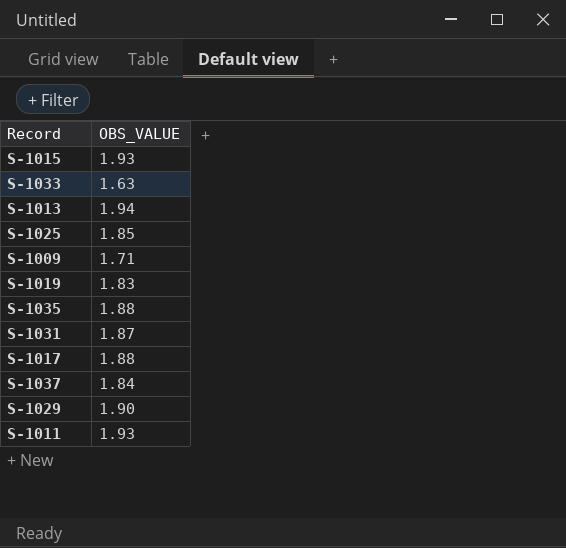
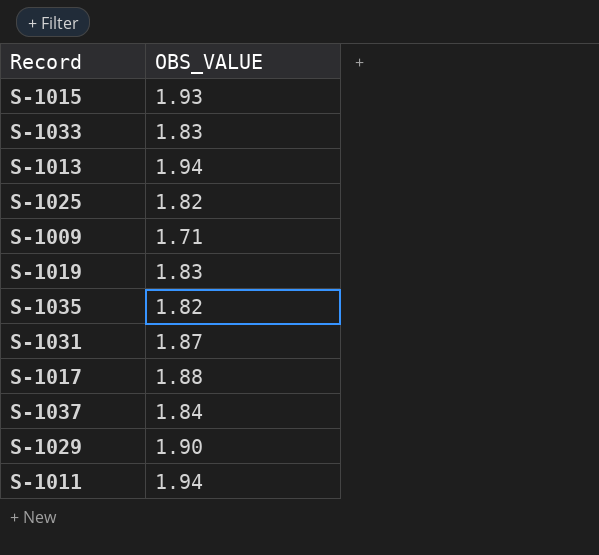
S-1033 | OBS_VALUE: 1.63 -> 1.83
S-1025 | OBS_VALUE: 1.85 -> 1.82
S-1035 | OBS_VALUE: 1.88 -> 1.82
S-1011 | OBS_VALUE: 1.93 -> 1.94

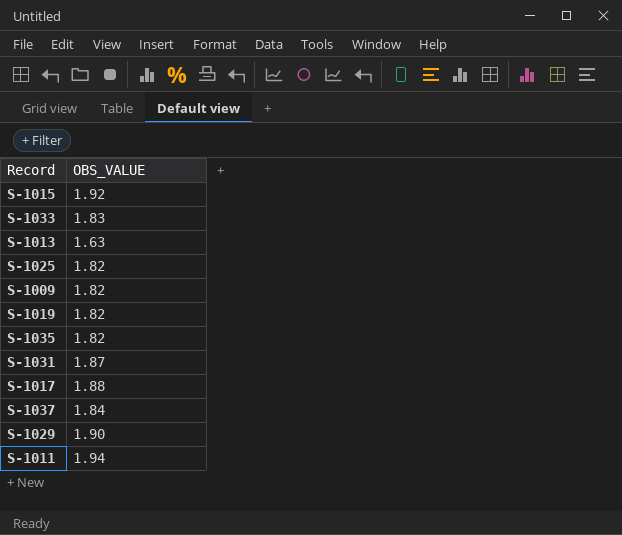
S-1015 | OBS_VALUE: 1.93 -> 1.92
S-1013 | OBS_VALUE: 1.94 -> 1.63
S-1009 | OBS_VALUE: 1.71 -> 1.82
S-1019 | OBS_VALUE: 1.83 -> 1.82

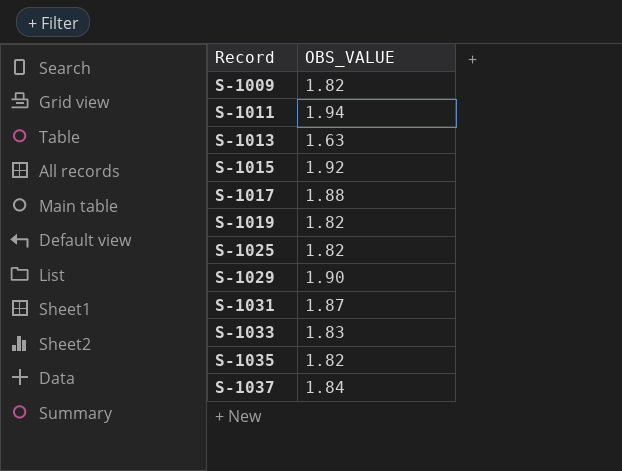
row order: none -> Record ascending

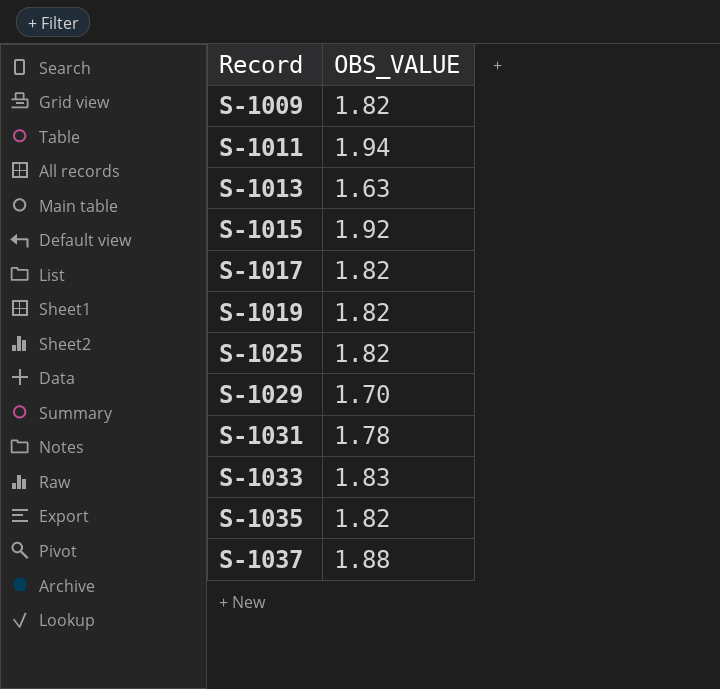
S-1017 | OBS_VALUE: 1.88 -> 1.82
S-1029 | OBS_VALUE: 1.90 -> 1.70
S-1031 | OBS_VALUE: 1.87 -> 1.78
S-1037 | OBS_VALUE: 1.84 -> 1.88

